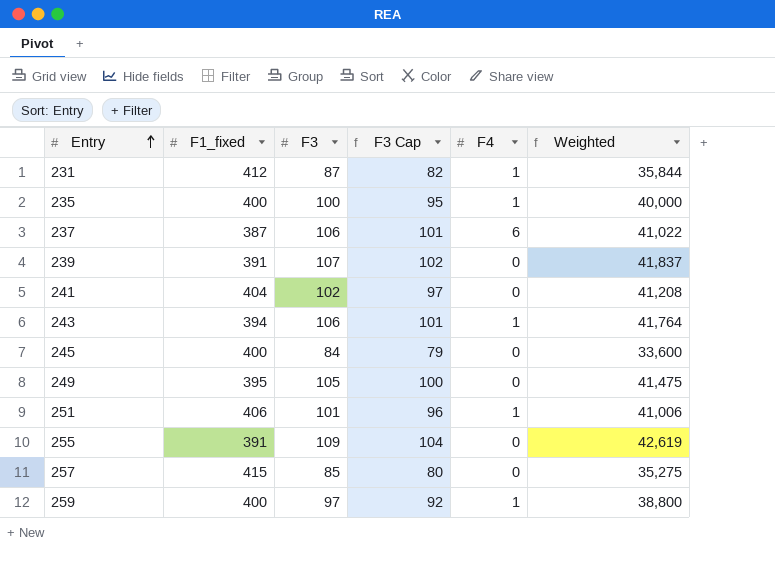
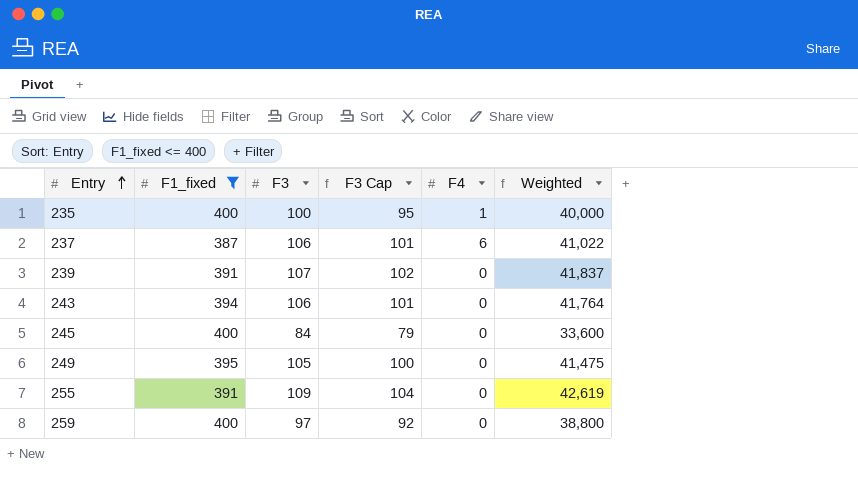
filter: none -> F1_fixed <= 400
243 | F4: 1 -> 0
259 | F4: 1 -> 0

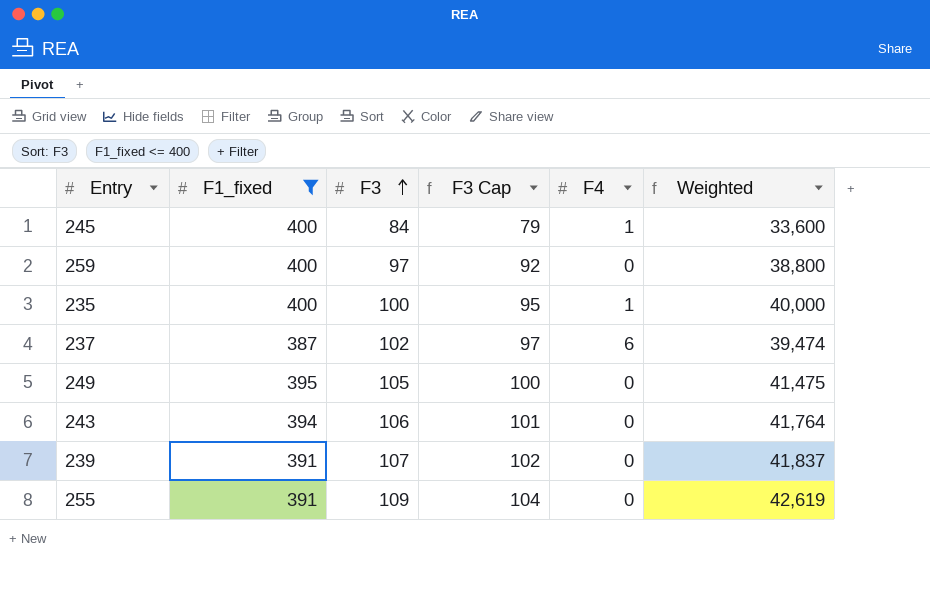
row order: Entry ascending -> F3 ascending
245 | F4: 0 -> 1
237 | F3: 106 -> 102
237 | F3 Cap: 101 -> 97
237 | Weighted: 41,022 -> 39,474

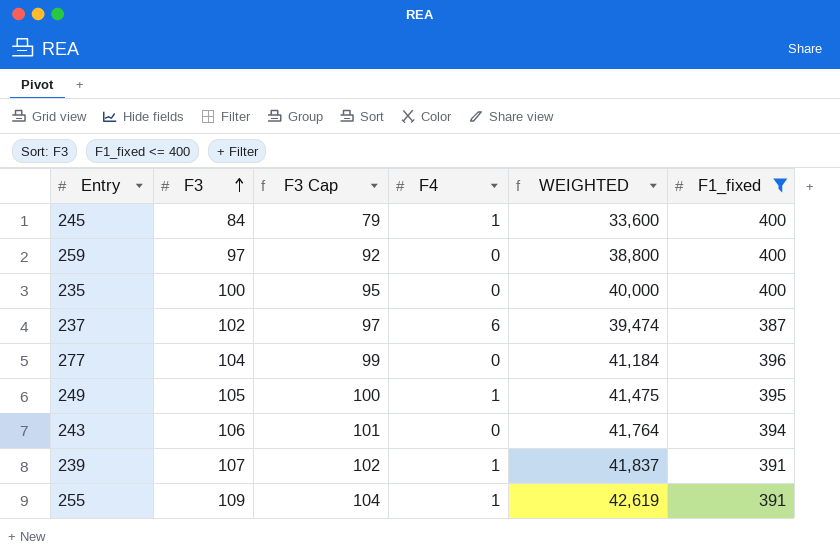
column name: Weighted -> WEIGHTED
column F1_fixed | position: 2 -> 6
235 | F4: 1 -> 0
row 277: none -> 104 | 99 | 0 | 41,184 | 396
249 | F4: 0 -> 1
239 | F4: 0 -> 1
255 | F4: 0 -> 1

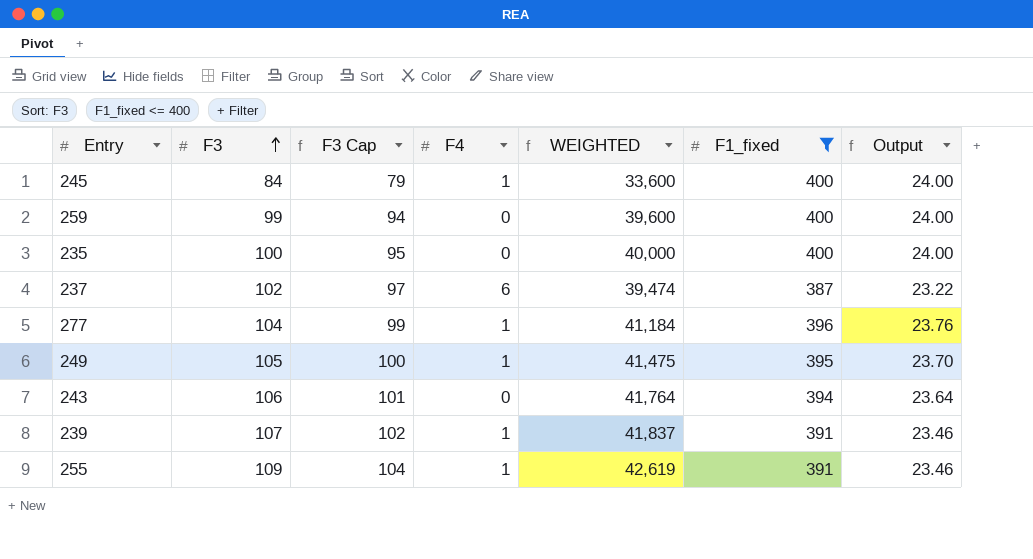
column Output | formula: none -> [F1_fixed] * 0.06
259 | F3: 97 -> 99
259 | F3 Cap: 92 -> 94
259 | WEIGHTED: 38,800 -> 39,600
277 | F4: 0 -> 1

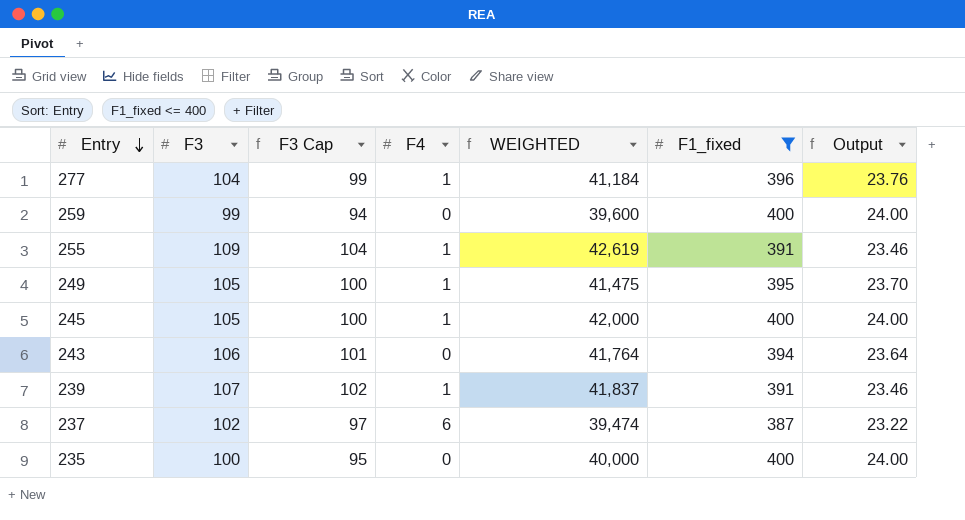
row order: F3 ascending -> Entry descending
245 | F3: 84 -> 105
245 | F3 Cap: 79 -> 100
245 | WEIGHTED: 33,600 -> 42,000

